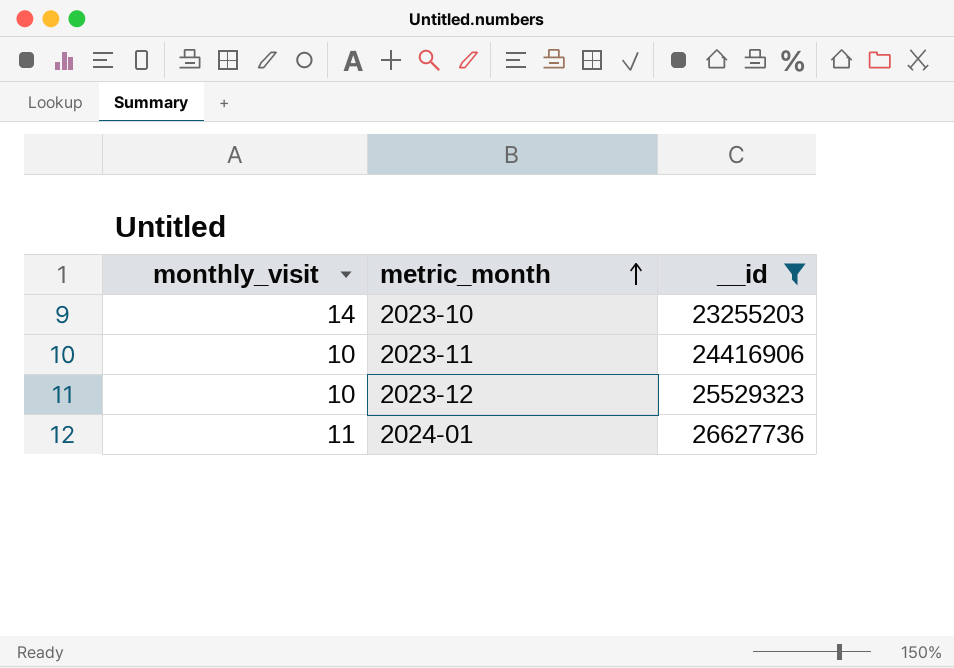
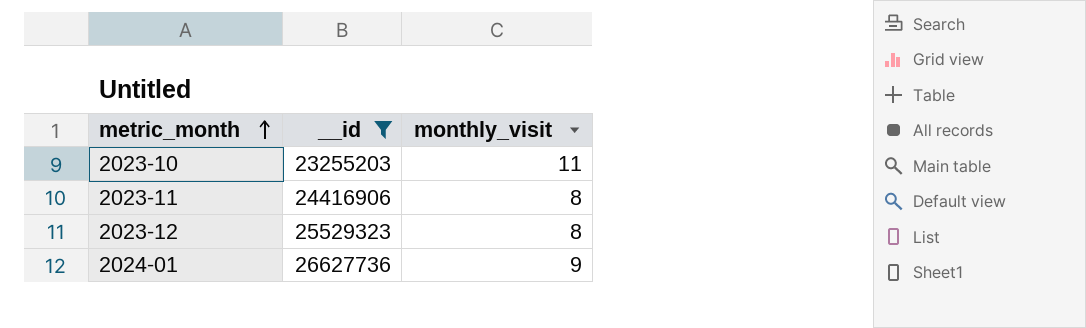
column monthly_visit | position: 1 -> 3
2023-10 | monthly_visit: 14 -> 11
2023-11 | monthly_visit: 10 -> 8
2023-12 | monthly_visit: 10 -> 8
2024-01 | monthly_visit: 11 -> 9

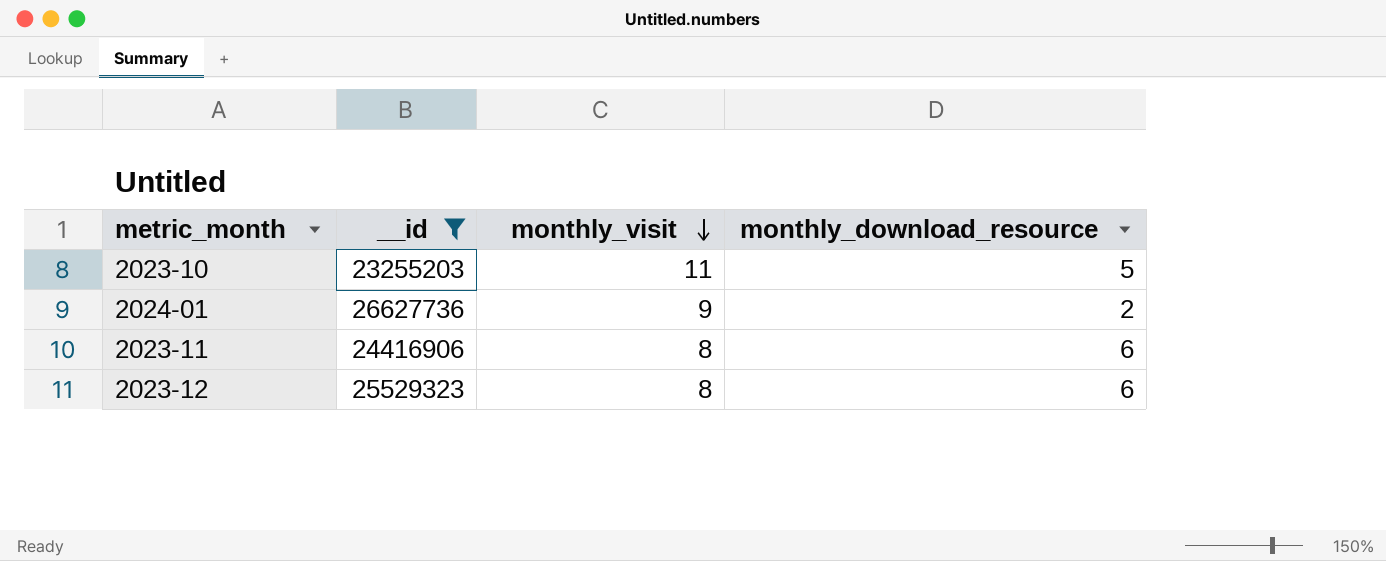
row order: metric_month ascending -> monthly_visit descending
column monthly_download_resource | position: none -> 4

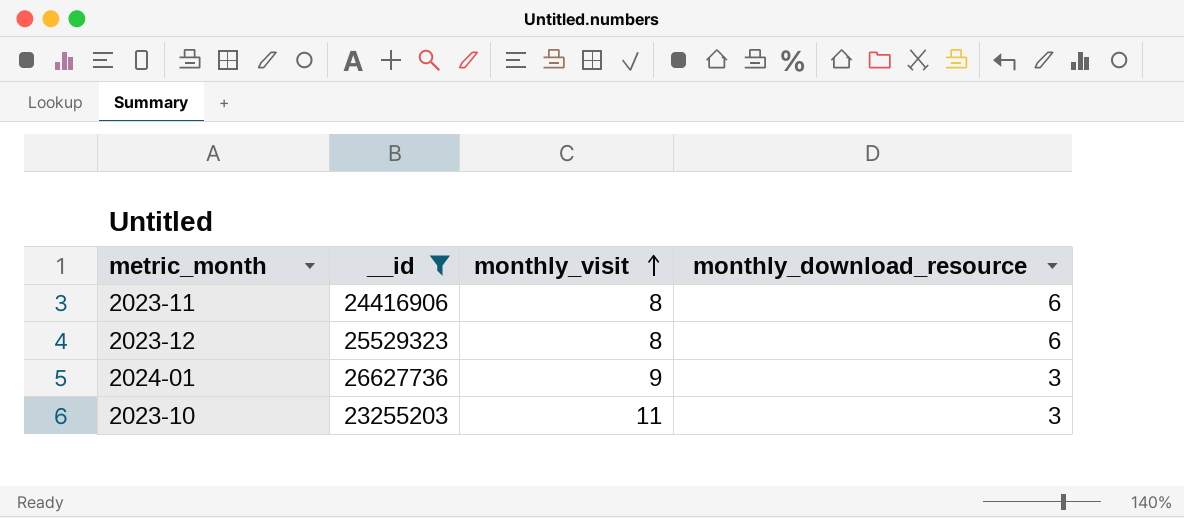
row order: monthly_visit descending -> monthly_visit ascending
2024-01 | monthly_download_resource: 2 -> 3
2023-10 | monthly_download_resource: 5 -> 3

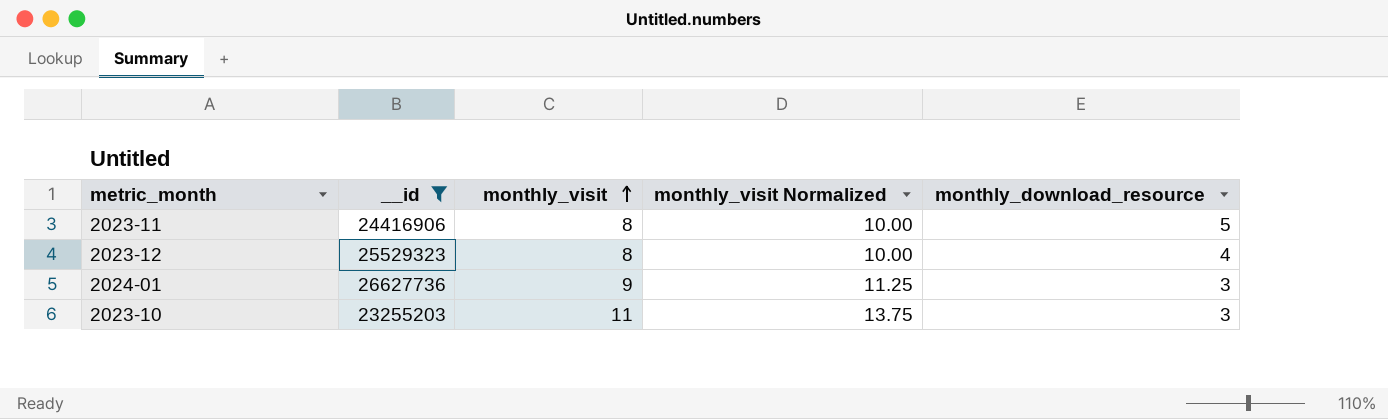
column monthly_visit Normalized | formula: none -> [monthly_visit] * 1.25
2023-11 | monthly_download_resource: 6 -> 5
2023-12 | monthly_download_resource: 6 -> 4

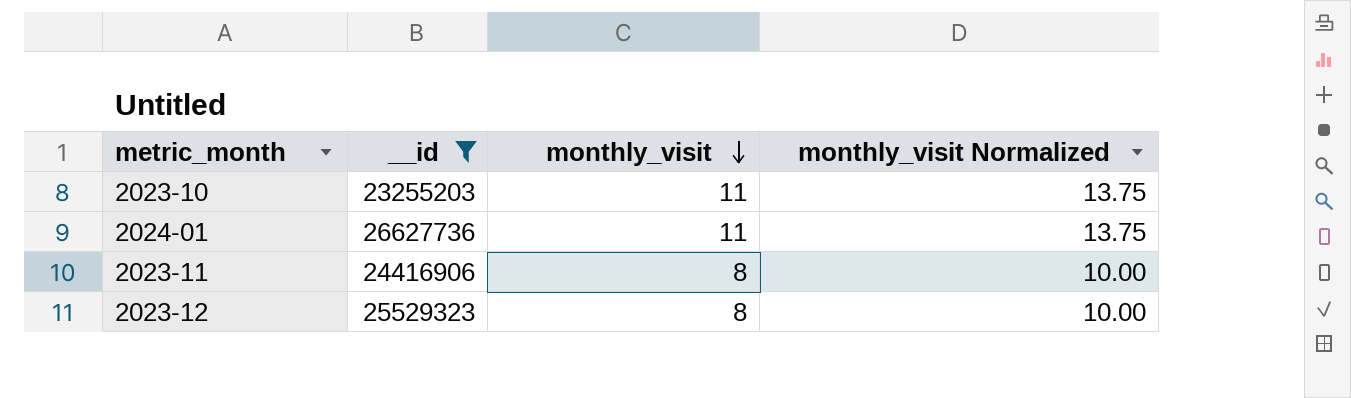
row order: monthly_visit ascending -> monthly_visit descending
column monthly_download_resource | position: 5 -> none
2024-01 | monthly_visit: 9 -> 11
2024-01 | monthly_visit Normalized: 11.25 -> 13.75

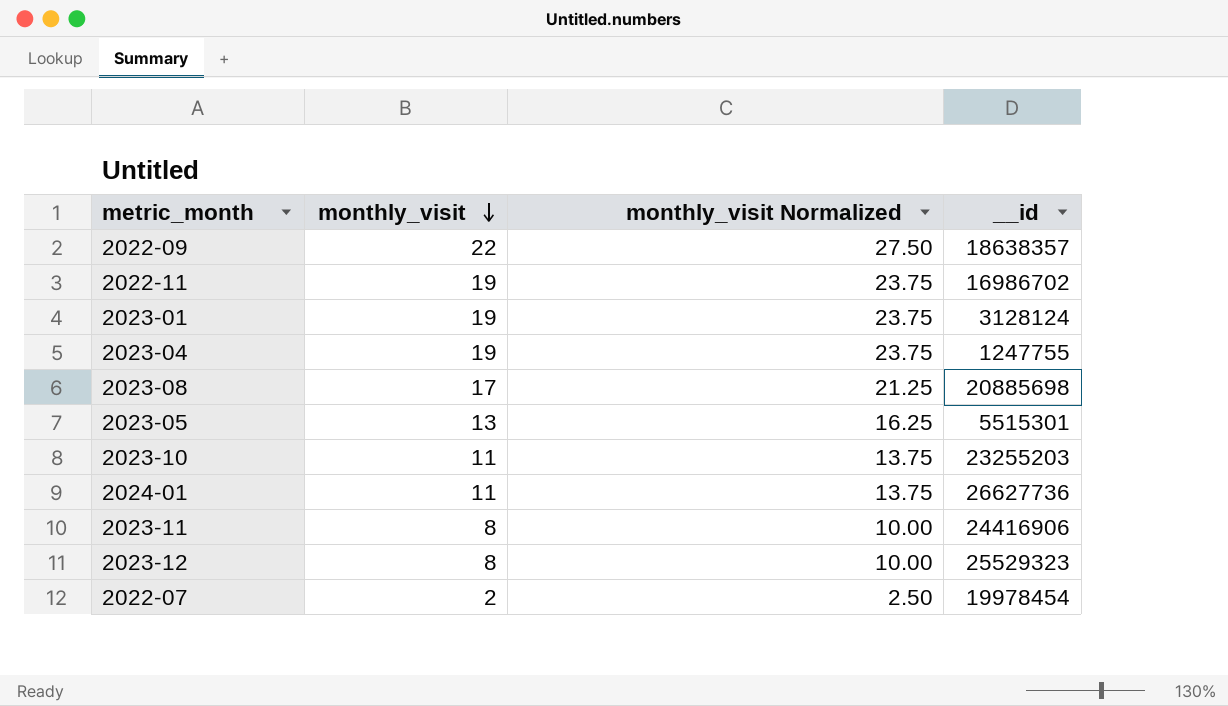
filter: __id >= 23255203 -> none
column __id | position: 2 -> 4

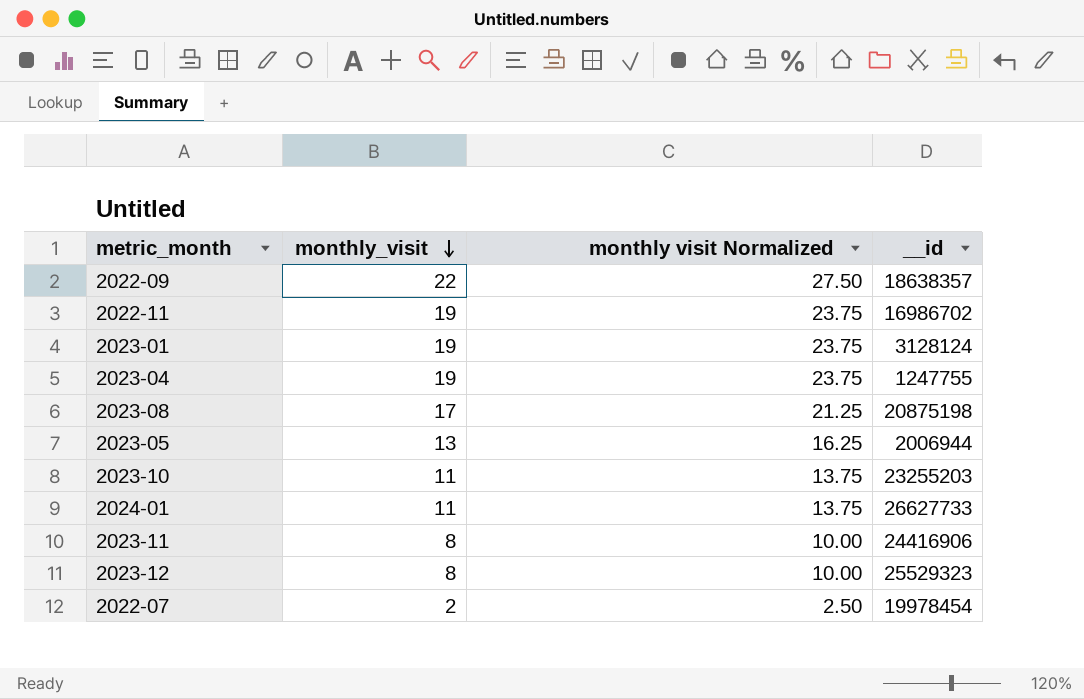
column name: monthly_visit Normalized -> monthly visit Normalized
2023-08 | __id: 20885698 -> 20875198
2023-05 | __id: 5515301 -> 2006944
2024-01 | __id: 26627736 -> 26627733

